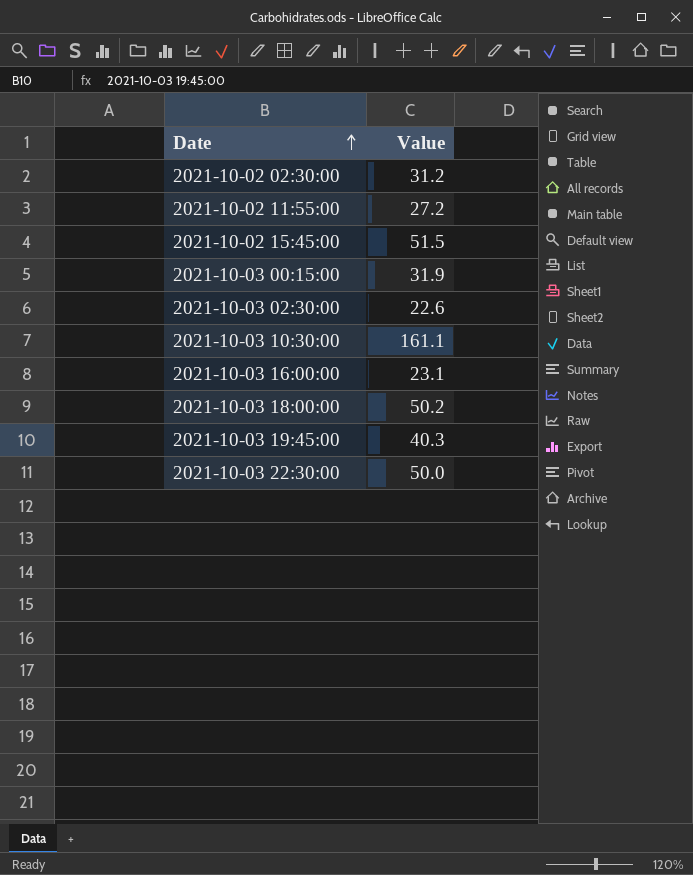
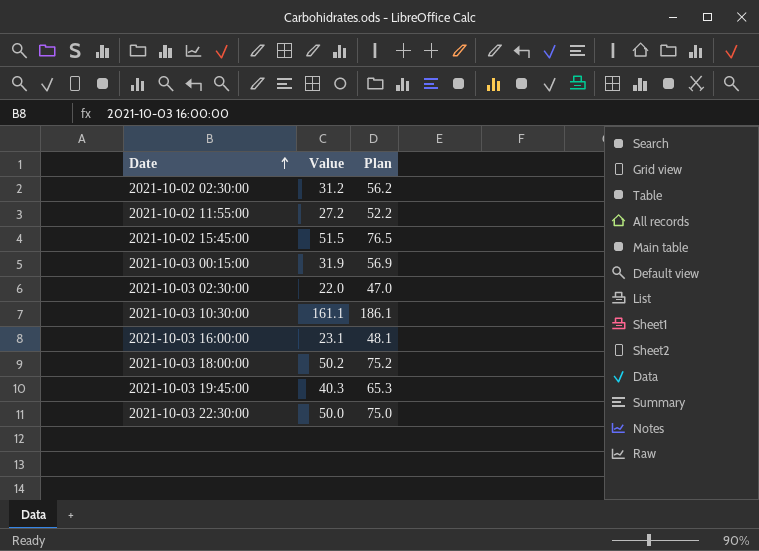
column Plan | formula: none -> [Value] + 25
2021-10-03 02:30:00 | Value: 22.6 -> 22.0

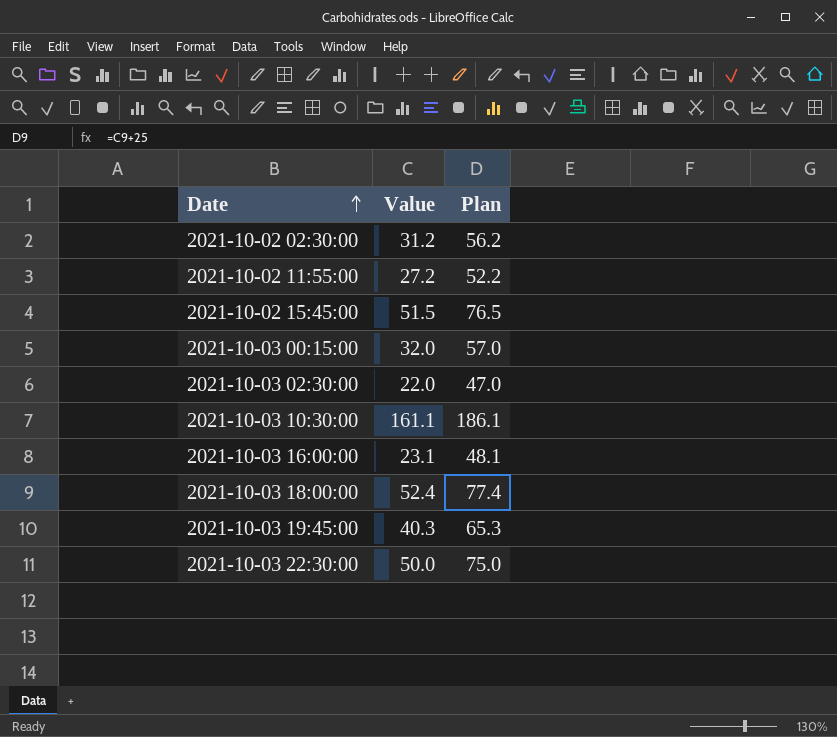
2021-10-03 00:15:00 | Value: 31.9 -> 32.0
2021-10-03 00:15:00 | Plan: 56.9 -> 57.0
2021-10-03 18:00:00 | Value: 50.2 -> 52.4
2021-10-03 18:00:00 | Plan: 75.2 -> 77.4

